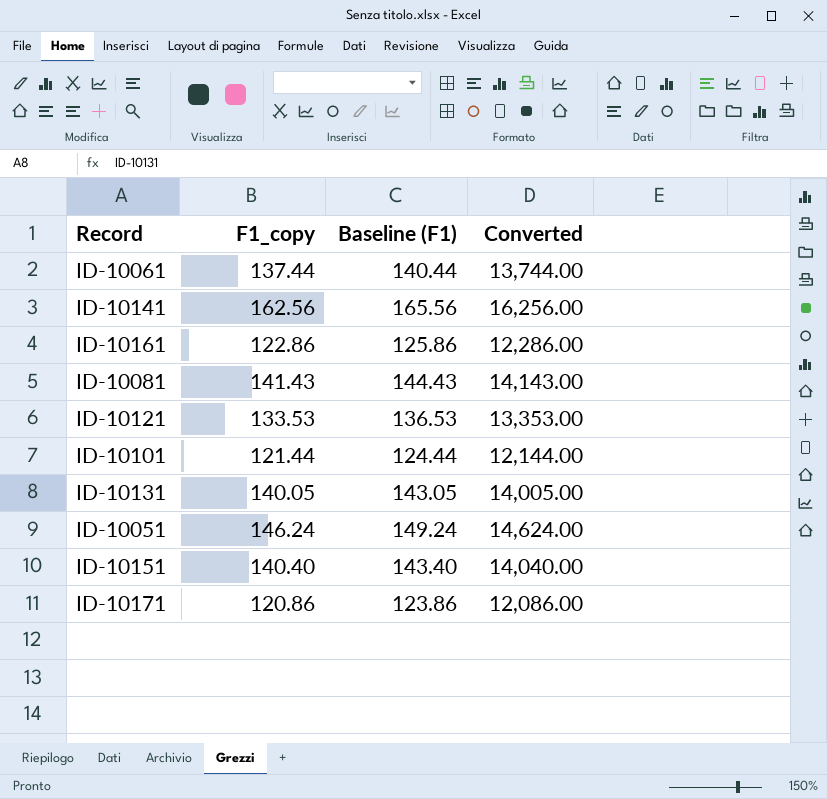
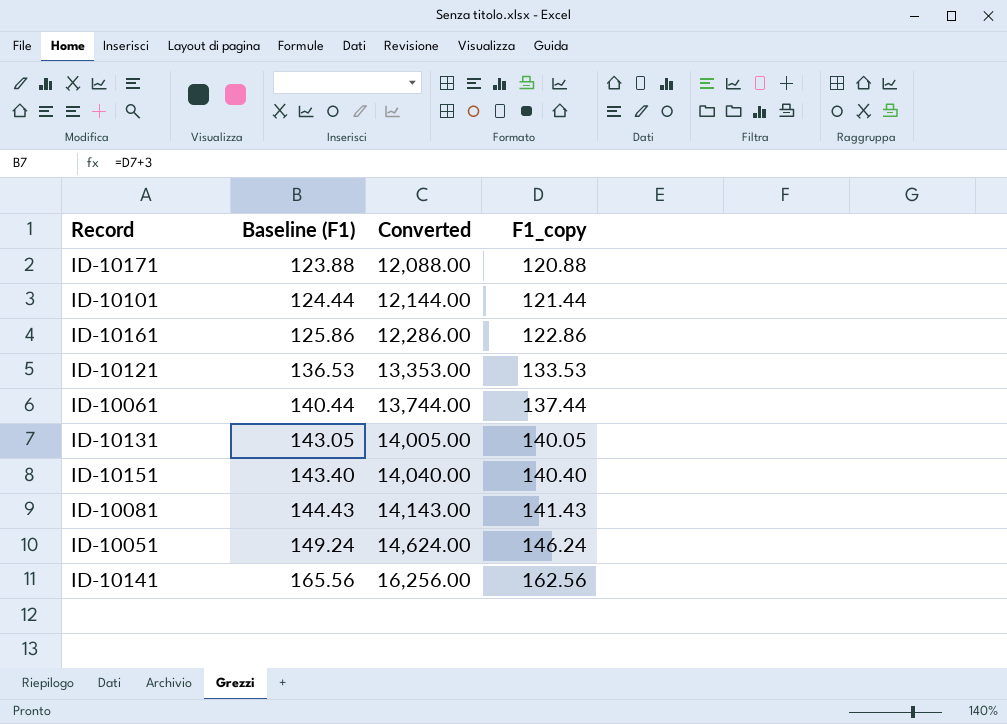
row order: none -> Baseline (F1) ascending
column F1_copy | position: 2 -> 4
ID-10171 | Baseline (F1): 123.86 -> 123.88
ID-10171 | Converted: 12,086.00 -> 12,088.00
ID-10171 | F1_copy: 120.86 -> 120.88

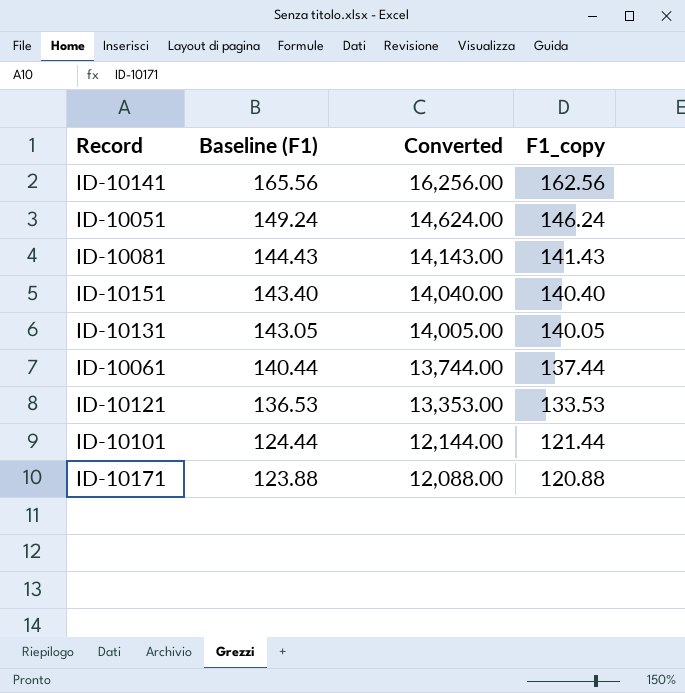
row order: Baseline (F1) ascending -> Baseline (F1) descending
row ID-10161: 125.86 | 12,286.00 | 122.86 -> none

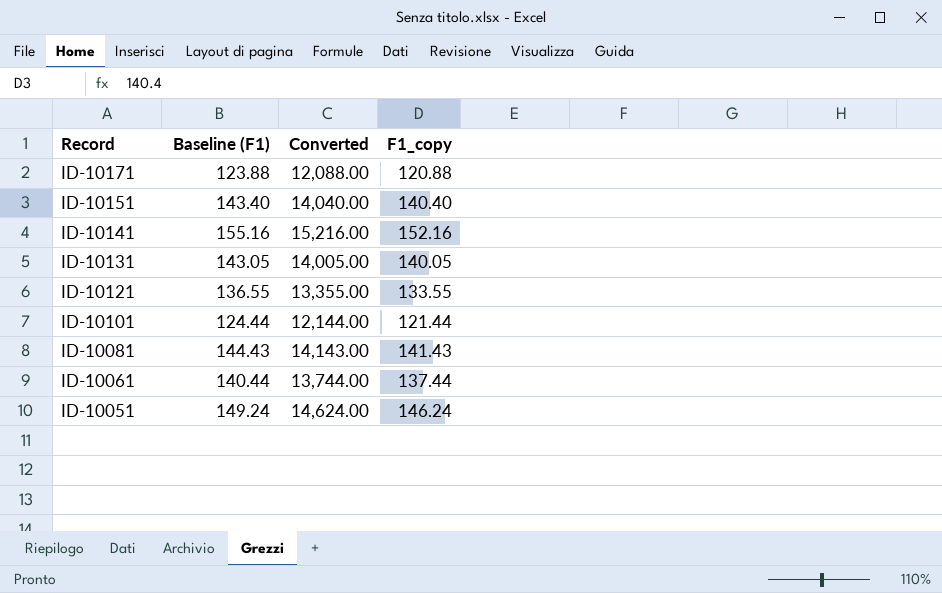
row order: Baseline (F1) descending -> Record descending
ID-10141 | Baseline (F1): 165.56 -> 155.16
ID-10141 | Converted: 16,256.00 -> 15,216.00
ID-10141 | F1_copy: 162.56 -> 152.16
ID-10121 | Baseline (F1): 136.53 -> 136.55
ID-10121 | Converted: 13,353.00 -> 13,355.00
ID-10121 | F1_copy: 133.53 -> 133.55

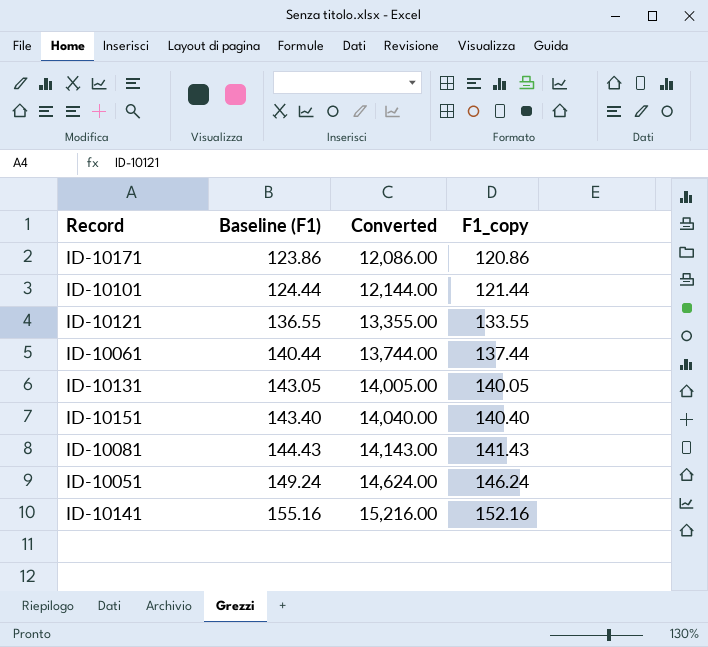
row order: Record descending -> Baseline (F1) ascending
ID-10171 | Baseline (F1): 123.88 -> 123.86
ID-10171 | Converted: 12,088.00 -> 12,086.00
ID-10171 | F1_copy: 120.88 -> 120.86

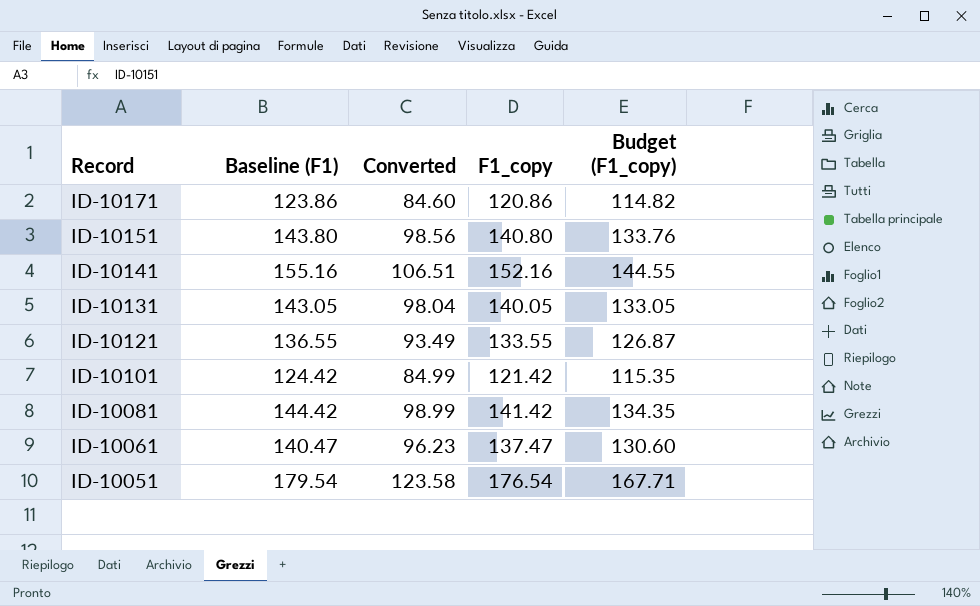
row order: Baseline (F1) ascending -> Record descending
column Converted | formula: [F1_copy] * 100 -> [F1_copy] * 0.7
column Budget (F1_copy) | formula: none -> [F1_copy] * 0.95
ID-10151 | Baseline (F1): 143.40 -> 143.80
ID-10151 | F1_copy: 140.40 -> 140.80
ID-10101 | Baseline (F1): 124.44 -> 124.42
ID-10101 | F1_copy: 121.44 -> 121.42
ID-10081 | Baseline (F1): 144.43 -> 144.42
ID-10081 | F1_copy: 141.43 -> 141.42
ID-10061 | Baseline (F1): 140.44 -> 140.47
ID-10061 | F1_copy: 137.44 -> 137.47
ID-10051 | Baseline (F1): 149.24 -> 179.54
ID-10051 | F1_copy: 146.24 -> 176.54

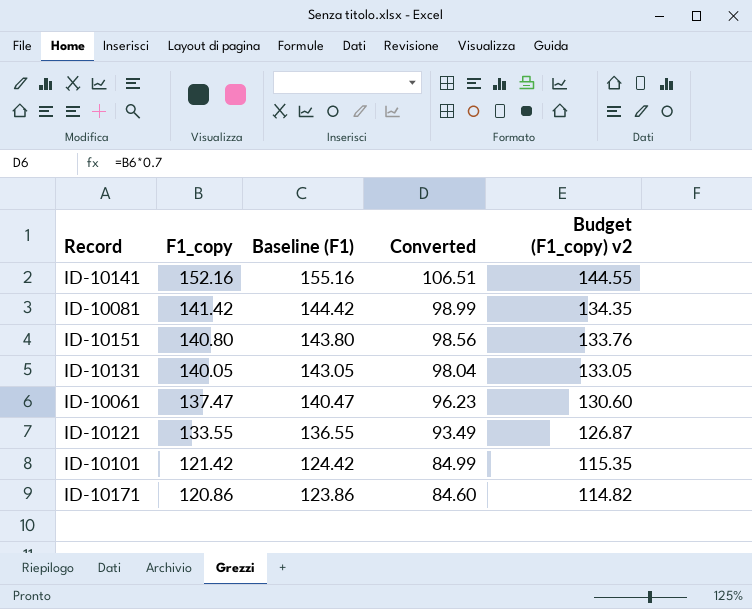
row order: Record descending -> F1_copy descending
column F1_copy | position: 4 -> 2
column name: Budget (F1_copy) -> Budget (F1_copy) v2
row ID-10051: 179.54 | 123.58 | 176.54 | 167.71 -> none

